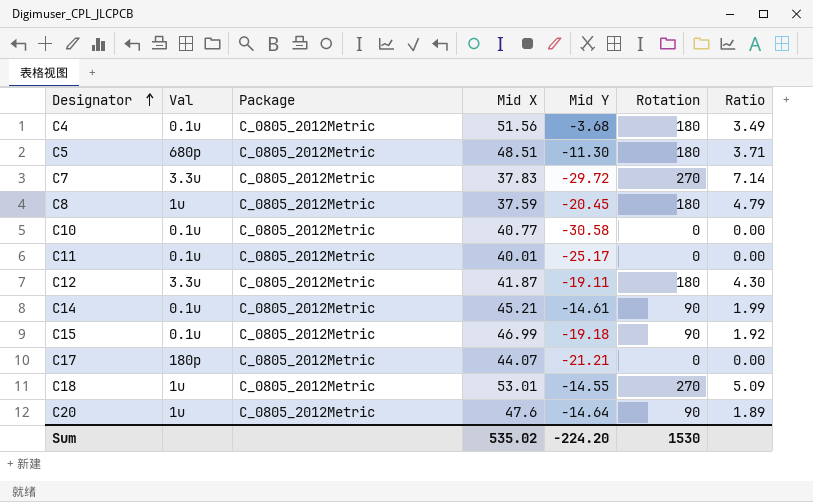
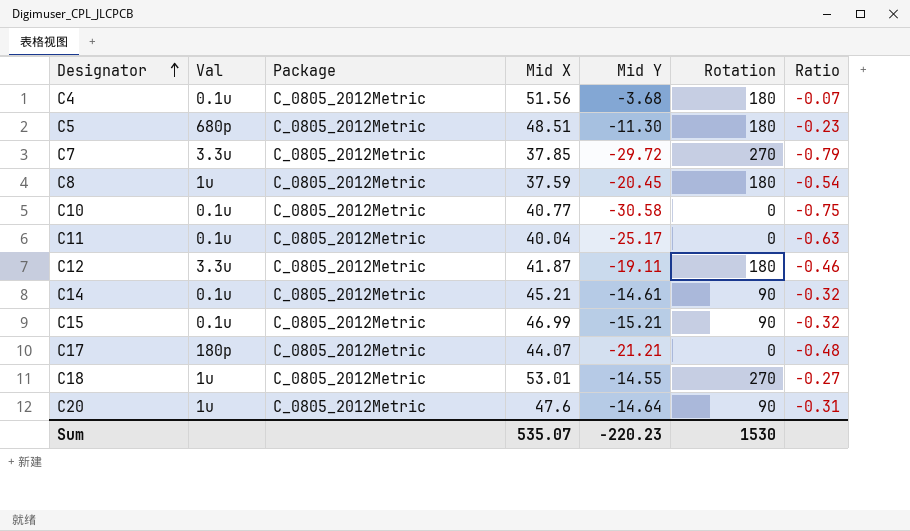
column Ratio | formula: [Rotation] / [Mid X] -> [Mid Y] / [Mid X]
C7 | Mid X: 37.83 -> 37.85
C11 | Mid X: 40.01 -> 40.04
C15 | Mid Y: -19.18 -> -15.21
Sum | Mid X: 535.02 -> 535.07
Sum | Mid Y: -224.20 -> -220.23

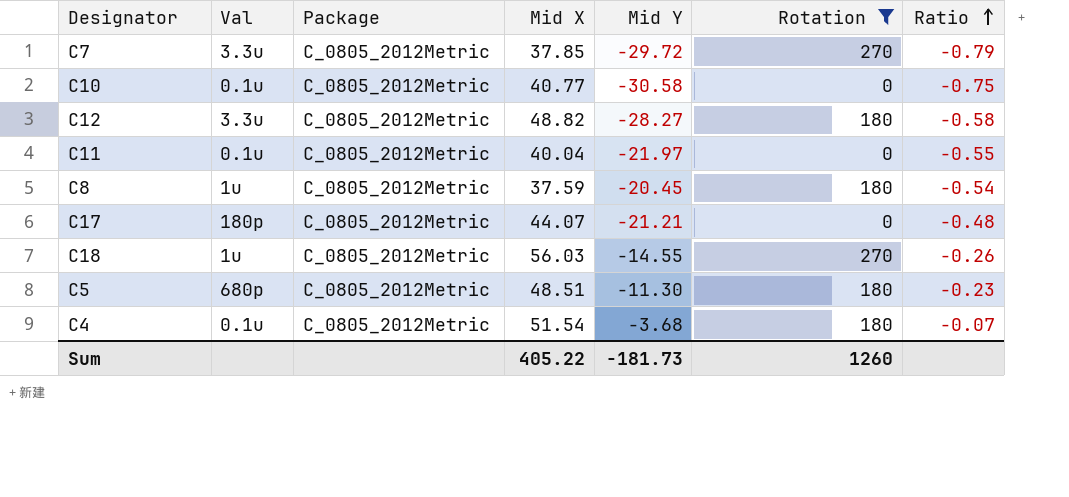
filter: none -> Rotation != 90
row order: Designator ascending -> Ratio ascending
C12 | Mid X: 41.87 -> 48.82
C12 | Mid Y: -19.11 -> -28.27
C12 | Ratio: -0.46 -> -0.58
C11 | Mid Y: -25.17 -> -21.97
C11 | Ratio: -0.63 -> -0.55
C18 | Mid X: 53.01 -> 56.03
C18 | Ratio: -0.27 -> -0.26
C4 | Mid X: 51.56 -> 51.54
Sum | Mid X: 535.07 -> 405.22
Sum | Mid Y: -220.23 -> -181.73
Sum | Rotation: 1530 -> 1260

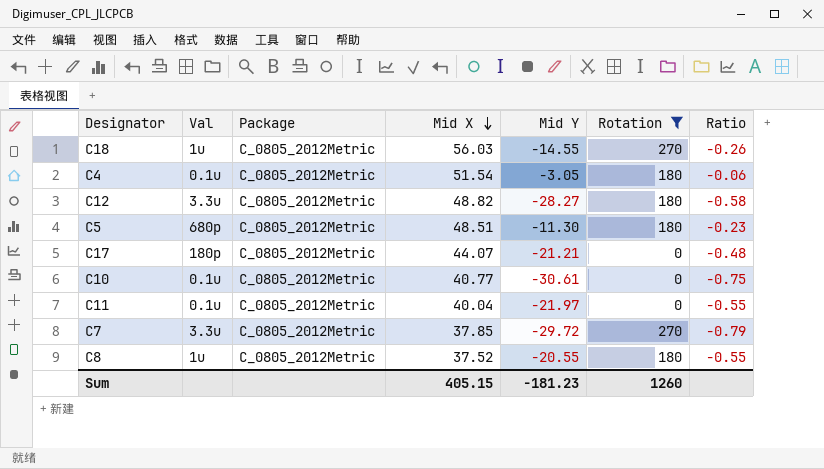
row order: Ratio ascending -> Mid X descending
C4 | Mid Y: -3.68 -> -3.05
C4 | Ratio: -0.07 -> -0.06
C10 | Mid Y: -30.58 -> -30.61
C8 | Mid X: 37.59 -> 37.52
C8 | Mid Y: -20.45 -> -20.55
C8 | Ratio: -0.54 -> -0.55
Sum | Mid X: 405.22 -> 405.15
Sum | Mid Y: -181.73 -> -181.23

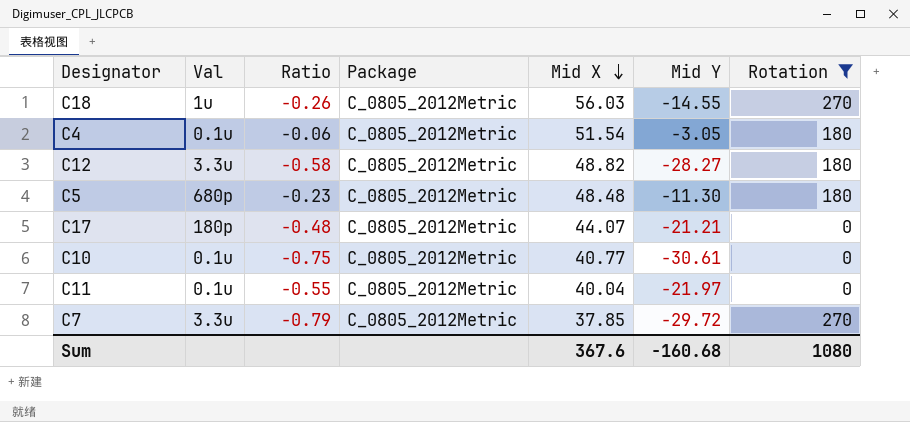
column Ratio | position: 7 -> 3
row C8: 1u | C_0805_2012Metric | 37.52 | -20.55 | 180 | -0.55 -> none
C5 | Mid X: 48.51 -> 48.48
Sum | Mid X: 405.15 -> 367.6
Sum | Mid Y: -181.23 -> -160.68
Sum | Rotation: 1260 -> 1080

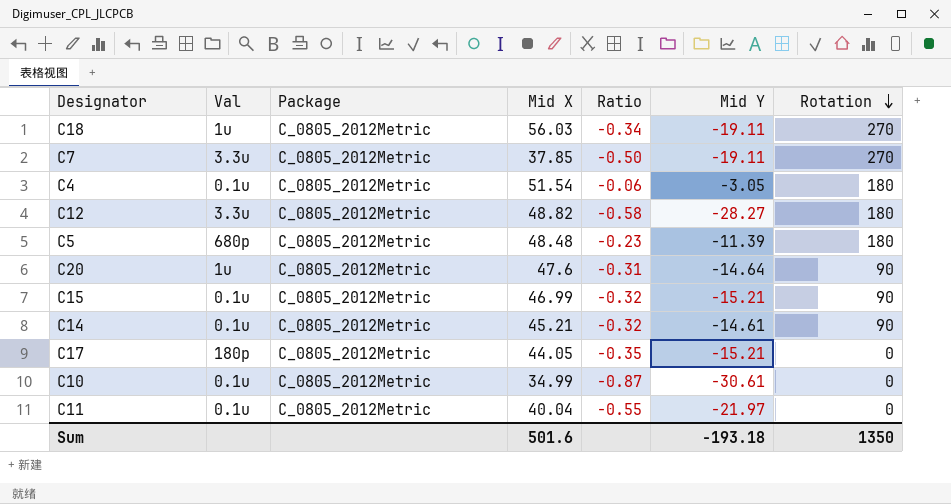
filter: Rotation != 90 -> none
row order: Mid X descending -> Rotation descending
column Ratio | position: 3 -> 5
C18 | Ratio: -0.26 -> -0.34
C18 | Mid Y: -14.55 -> -19.11
C7 | Ratio: -0.79 -> -0.50
C7 | Mid Y: -29.72 -> -19.11
C5 | Mid Y: -11.30 -> -11.39
C17 | Mid X: 44.07 -> 44.05
C17 | Ratio: -0.48 -> -0.35
C17 | Mid Y: -21.21 -> -15.21
C10 | Mid X: 40.77 -> 34.99
C10 | Ratio: -0.75 -> -0.87
Sum | Mid X: 367.6 -> 501.6
Sum | Mid Y: -160.68 -> -193.18
Sum | Rotation: 1080 -> 1350

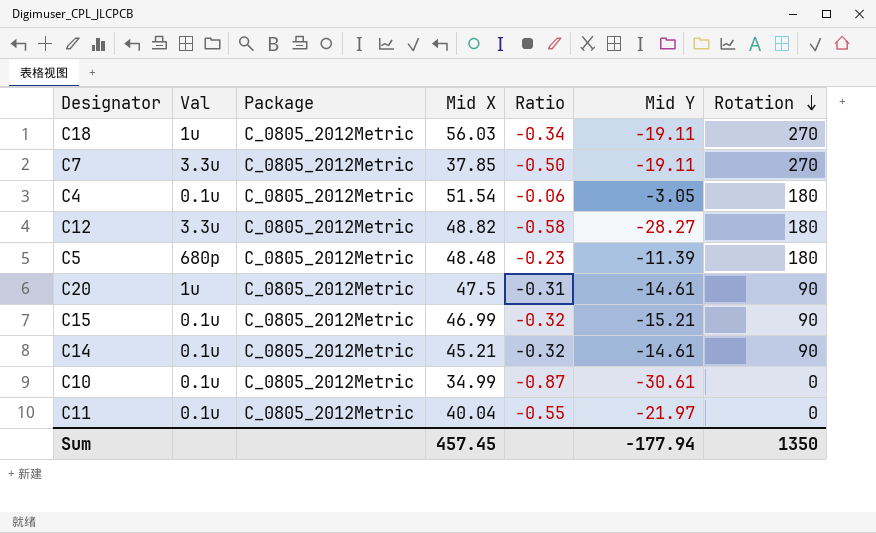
row C17: 180p | C_0805_2012Metric | 44.05 | -0.35 | -15.21 | 0 -> none
C20 | Mid X: 47.6 -> 47.5
C20 | Mid Y: -14.64 -> -14.61
Sum | Mid X: 501.6 -> 457.45
Sum | Mid Y: -193.18 -> -177.94

